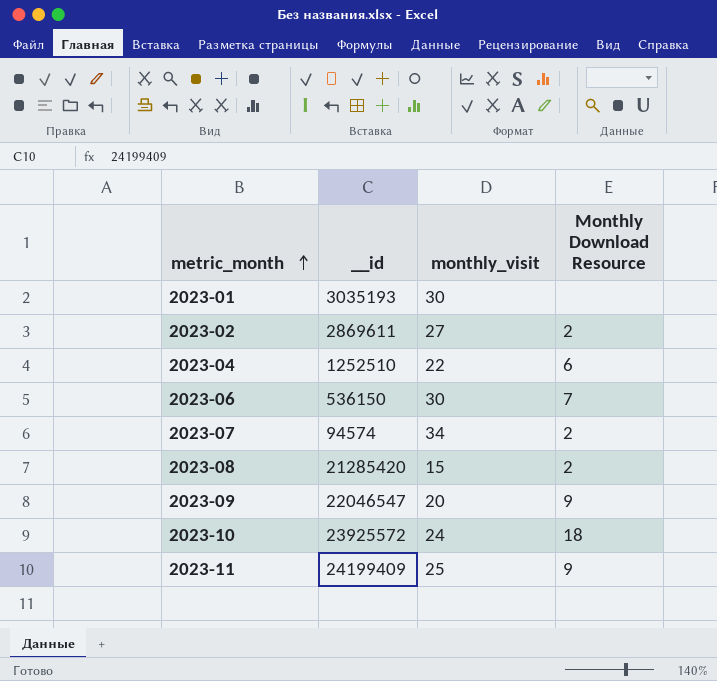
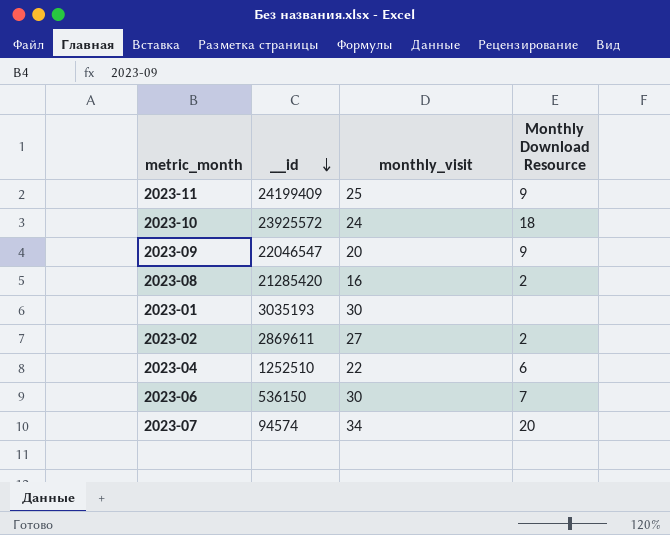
row order: metric_month ascending -> __id descending
2023-08 | monthly_visit: 15 -> 16
2023-07 | Monthly Download Resource: 2 -> 20

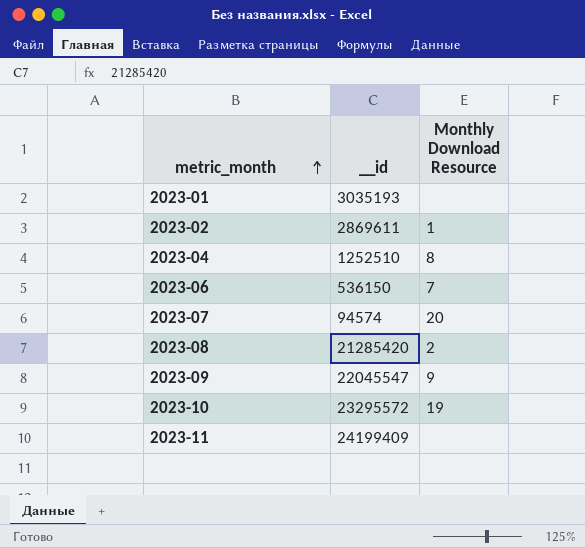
row order: __id descending -> metric_month ascending
column monthly_visit | position: 3 -> none
2023-02 | Monthly Download Resource: 2 -> 1
2023-04 | Monthly Download Resource: 6 -> 8
2023-09 | __id: 22046547 -> 22045547
2023-10 | __id: 23925572 -> 23295572
2023-10 | Monthly Download Resource: 18 -> 19
2023-11 | Monthly Download Resource: 9 -> none

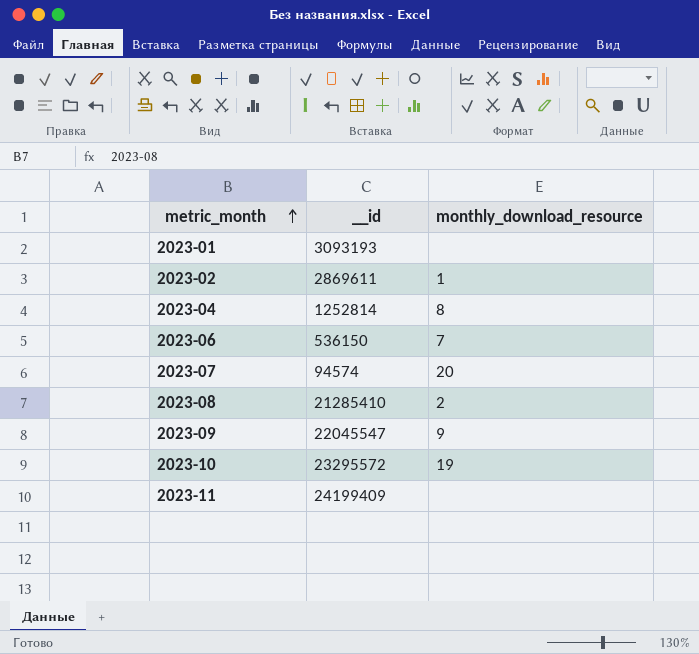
column name: Monthly Download Resource -> monthly_download_resource
2023-01 | __id: 3035193 -> 3093193
2023-04 | __id: 1252510 -> 1252814
2023-08 | __id: 21285420 -> 21285410

